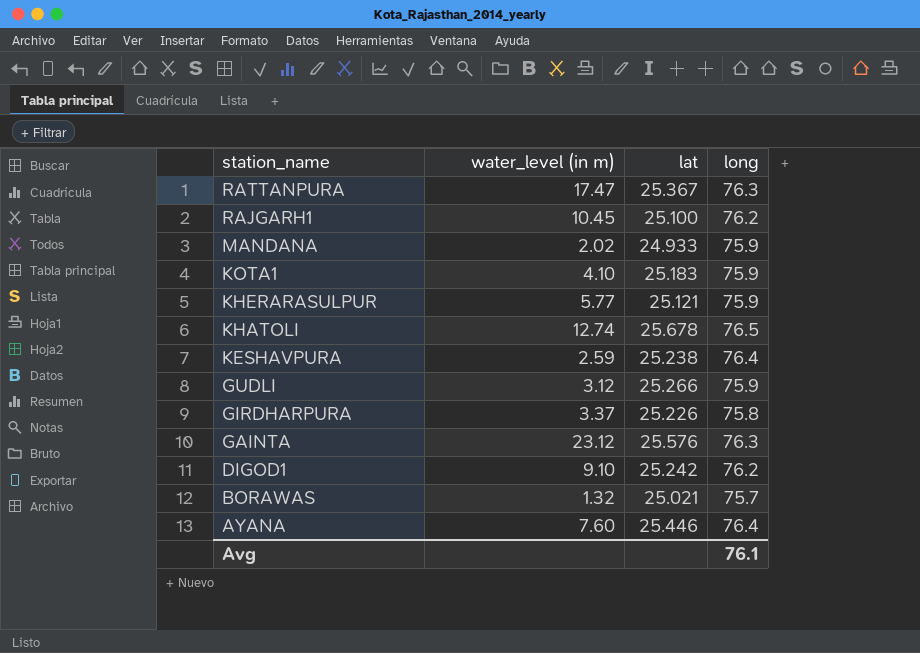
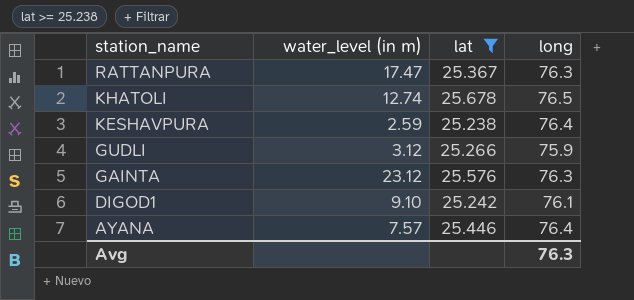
filter: none -> lat >= 25.238
DIGOD1 | long: 76.2 -> 76.1
AYANA | water_level (in m): 7.60 -> 7.57
Avg | long: 76.1 -> 76.3

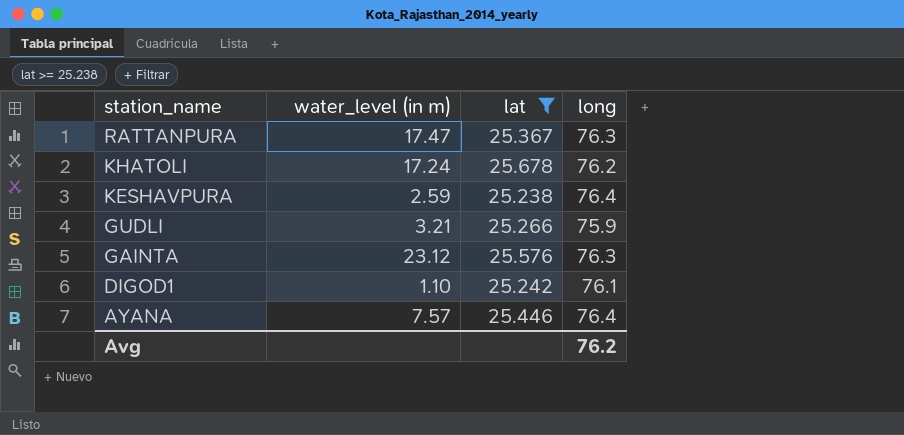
KHATOLI | water_level (in m): 12.74 -> 17.24
KHATOLI | long: 76.5 -> 76.2
GUDLI | water_level (in m): 3.12 -> 3.21
DIGOD1 | water_level (in m): 9.10 -> 1.10
Avg | long: 76.3 -> 76.2

